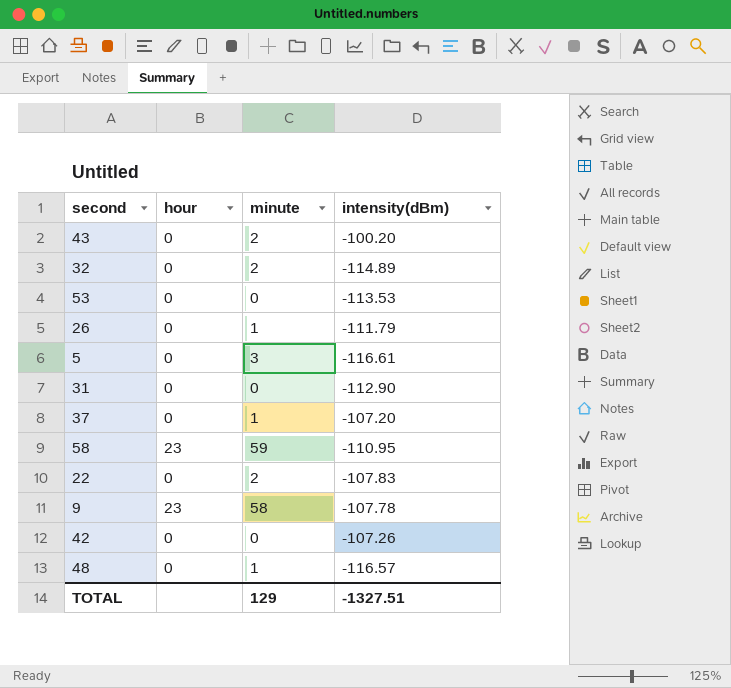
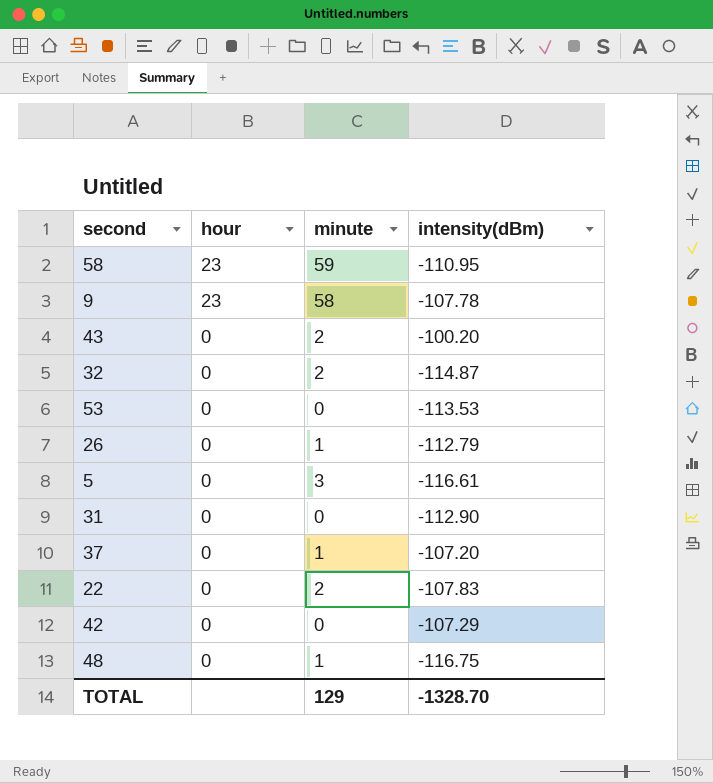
row order: none -> hour descending
32 | intensity(dBm): -114.89 -> -114.87
26 | intensity(dBm): -111.79 -> -112.79
42 | intensity(dBm): -107.26 -> -107.29
48 | intensity(dBm): -116.57 -> -116.75
TOTAL | intensity(dBm): -1327.51 -> -1328.70

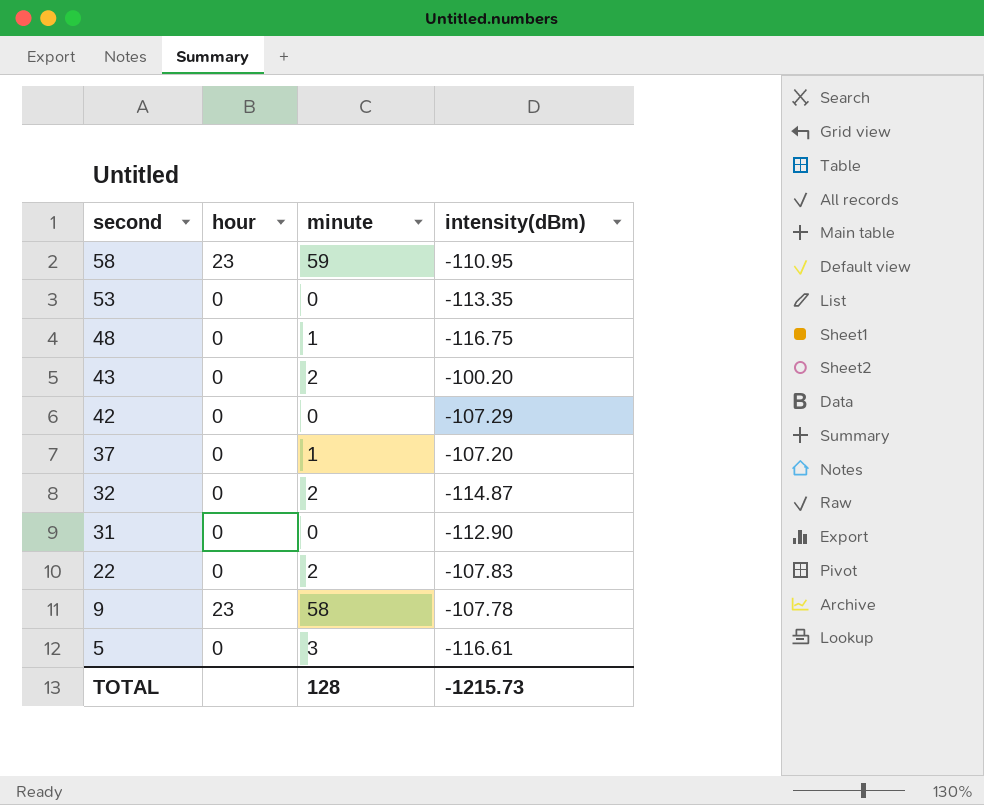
row order: hour descending -> second descending
row 26: 0 | 1 | -112.79 -> none
53 | intensity(dBm): -113.53 -> -113.35
TOTAL | minute: 129 -> 128
TOTAL | intensity(dBm): -1328.70 -> -1215.73

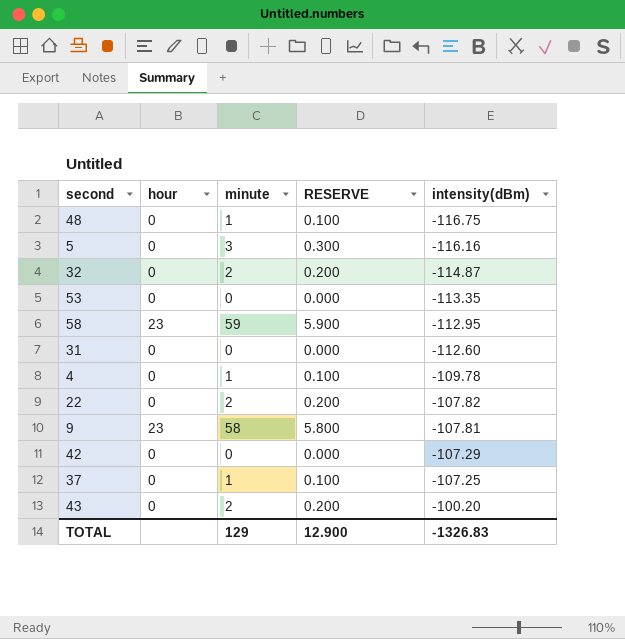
row order: second descending -> intensity(dBm) ascending
column RESERVE | formula: none -> [minute] * 0.1
5 | intensity(dBm): -116.61 -> -116.16
58 | intensity(dBm): -110.95 -> -112.95
31 | intensity(dBm): -112.90 -> -112.60
row 4: none -> 0 | 1 | 0.100 | -109.78
22 | intensity(dBm): -107.83 -> -107.82
9 | intensity(dBm): -107.78 -> -107.81
37 | intensity(dBm): -107.20 -> -107.25
TOTAL | minute: 128 -> 129
TOTAL | intensity(dBm): -1215.73 -> -1326.83

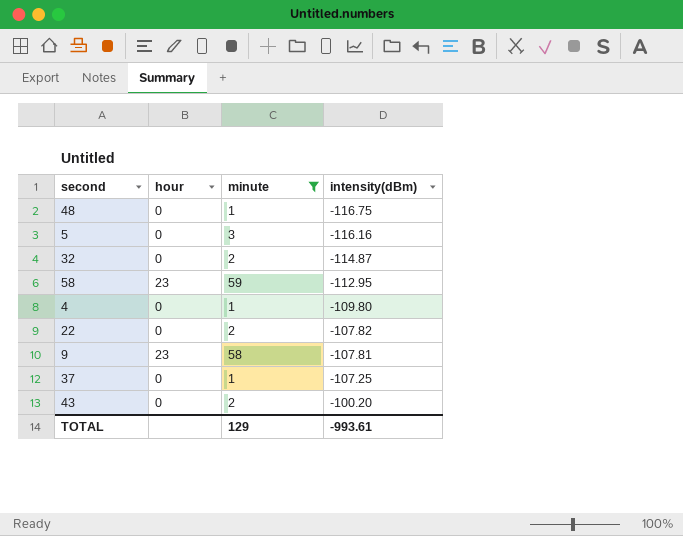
filter: none -> minute != 0
column RESERVE | formula: [minute] * 0.1 -> none
4 | intensity(dBm): -109.78 -> -109.80
TOTAL | intensity(dBm): -1326.83 -> -993.61

